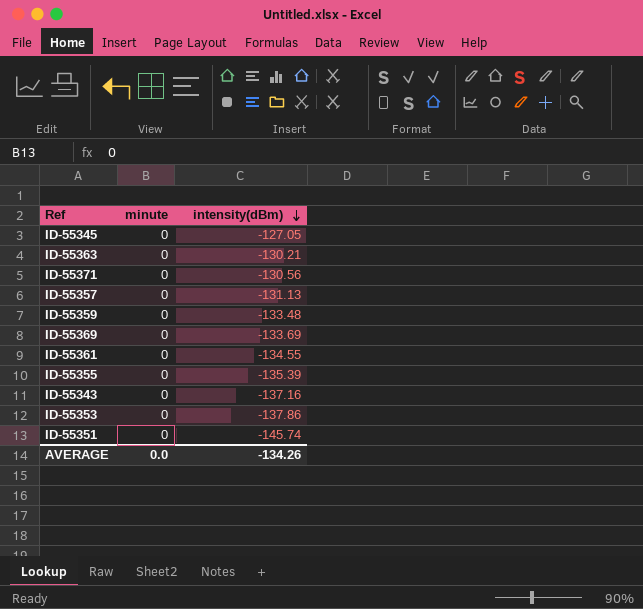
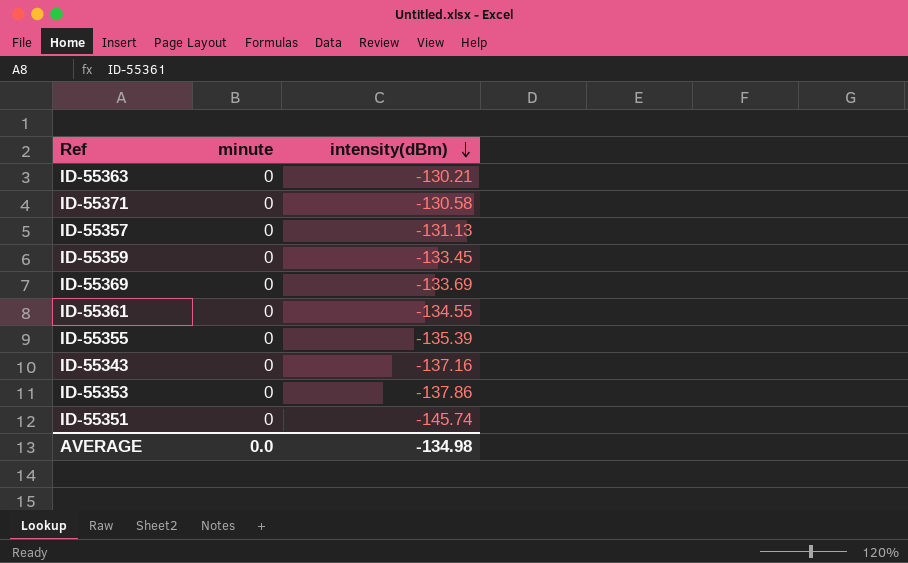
row ID-55345: 0 | -127.05 -> none
ID-55371 | intensity(dBm): -130.56 -> -130.58
ID-55359 | intensity(dBm): -133.48 -> -133.45
AVERAGE | intensity(dBm): -134.26 -> -134.98

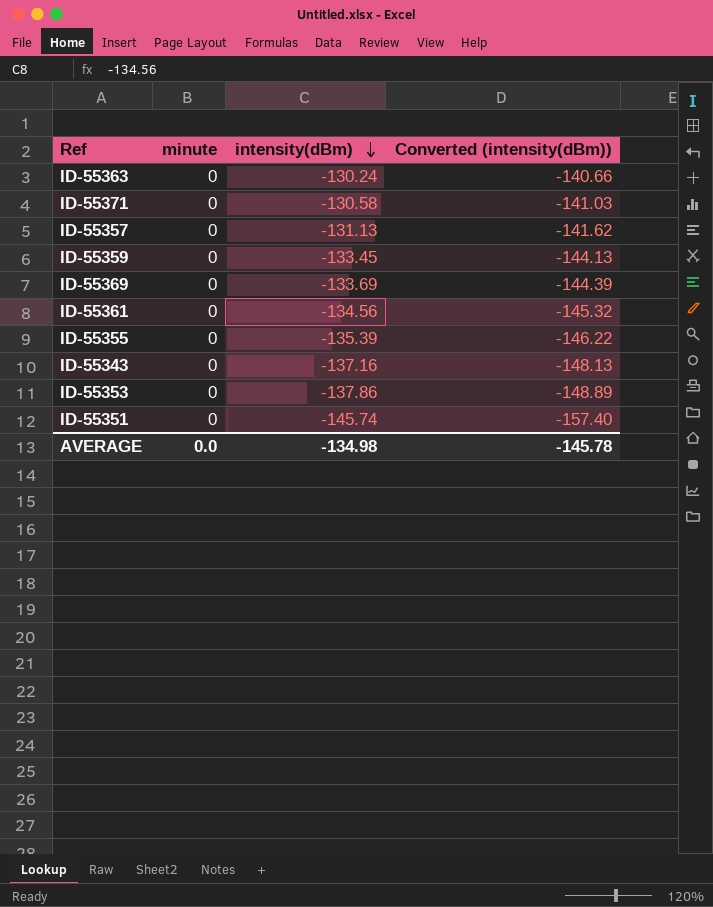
column Converted (intensity(dBm)) | formula: none -> [intensity(dBm)] * 1.08
ID-55363 | intensity(dBm): -130.21 -> -130.24
ID-55361 | intensity(dBm): -134.55 -> -134.56

